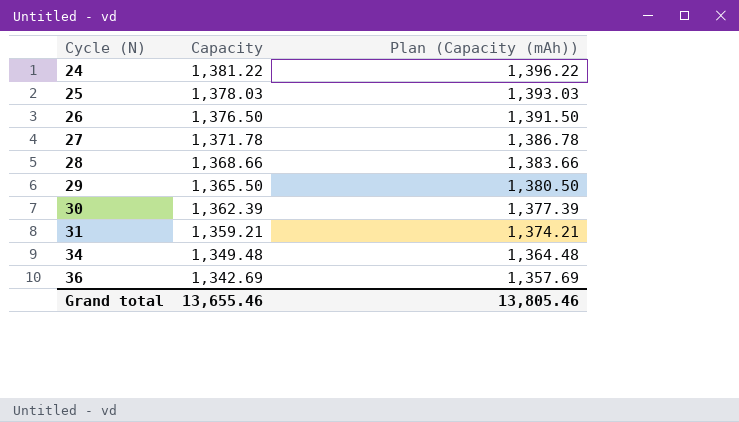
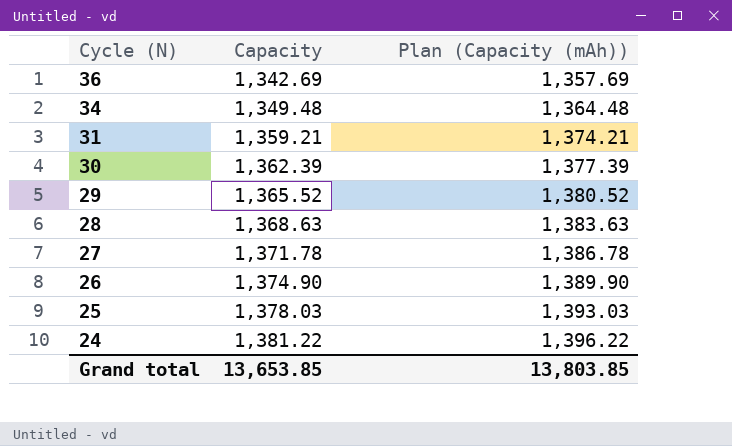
row order: Cycle (N) ascending -> Cycle (N) descending
29 | Capacity: 1,365.50 -> 1,365.52
29 | Plan (Capacity (mAh)): 1,380.50 -> 1,380.52
28 | Capacity: 1,368.66 -> 1,368.63
28 | Plan (Capacity (mAh)): 1,383.66 -> 1,383.63
26 | Capacity: 1,376.50 -> 1,374.90
26 | Plan (Capacity (mAh)): 1,391.50 -> 1,389.90
Grand total | Capacity: 13,655.46 -> 13,653.85
Grand total | Plan (Capacity (mAh)): 13,805.46 -> 13,803.85

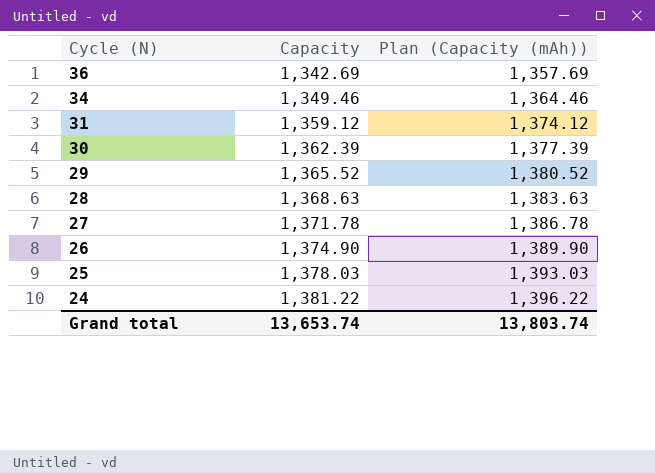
34 | Capacity: 1,349.48 -> 1,349.46
34 | Plan (Capacity (mAh)): 1,364.48 -> 1,364.46
31 | Capacity: 1,359.21 -> 1,359.12
31 | Plan (Capacity (mAh)): 1,374.21 -> 1,374.12
Grand total | Capacity: 13,653.85 -> 13,653.74
Grand total | Plan (Capacity (mAh)): 13,803.85 -> 13,803.74

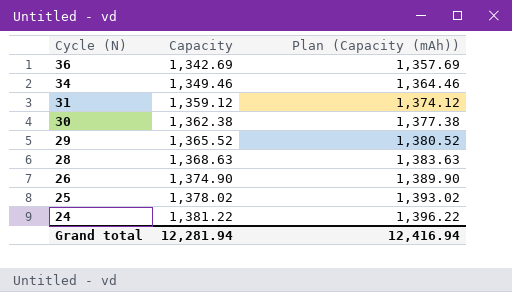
row 27: 1,371.78 | 1,386.78 -> none
30 | Capacity: 1,362.39 -> 1,362.38
30 | Plan (Capacity (mAh)): 1,377.39 -> 1,377.38
25 | Capacity: 1,378.03 -> 1,378.02
25 | Plan (Capacity (mAh)): 1,393.03 -> 1,393.02
Grand total | Capacity: 13,653.74 -> 12,281.94
Grand total | Plan (Capacity (mAh)): 13,803.74 -> 12,416.94

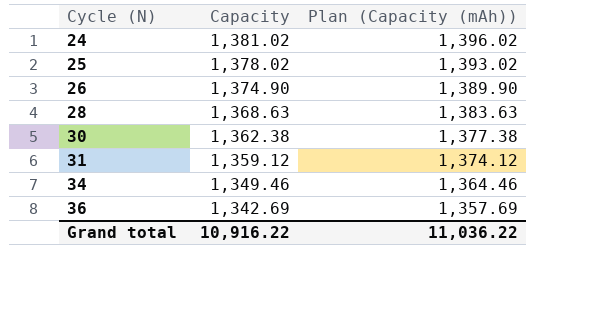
row order: Cycle (N) descending -> Cycle (N) ascending
row 29: 1,365.52 | 1,380.52 -> none
24 | Capacity: 1,381.22 -> 1,381.02
24 | Plan (Capacity (mAh)): 1,396.22 -> 1,396.02
Grand total | Capacity: 12,281.94 -> 10,916.22
Grand total | Plan (Capacity (mAh)): 12,416.94 -> 11,036.22

